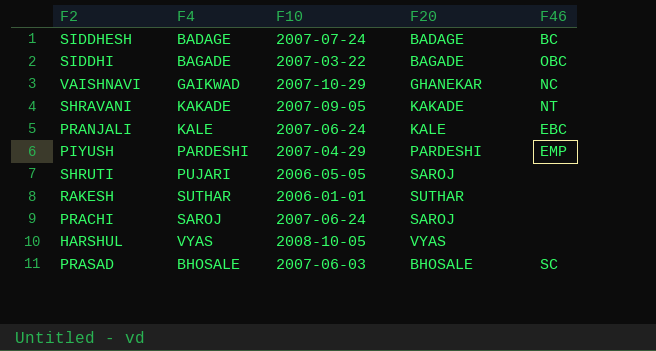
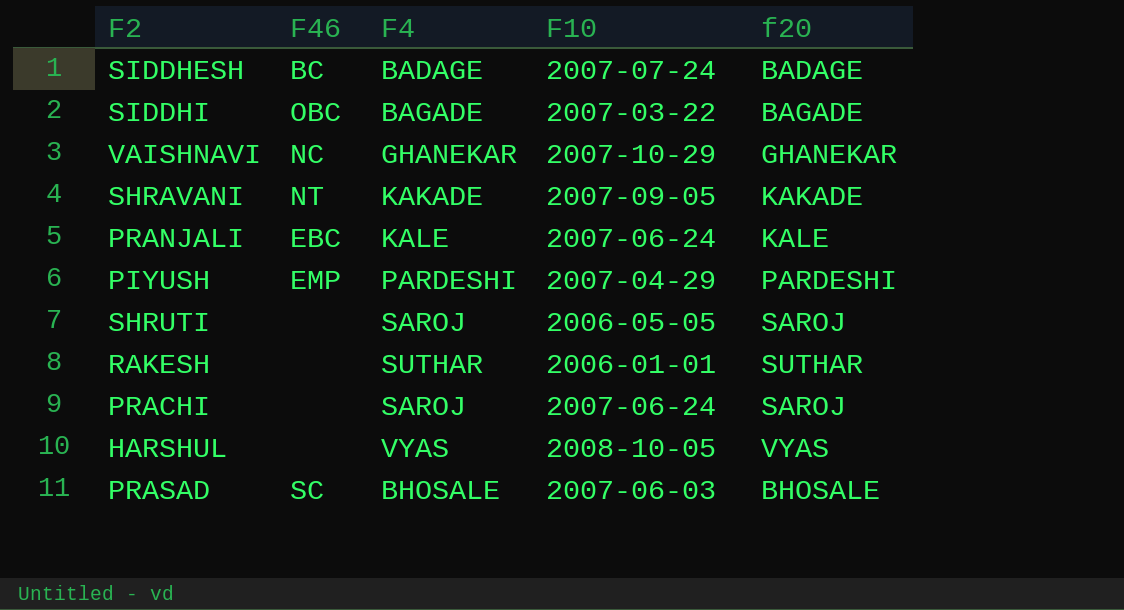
column F46 | position: 5 -> 2
column name: F20 -> f20
VAISHNAVI | F4: GAIKWAD -> GHANEKAR
SHRUTI | F4: PUJARI -> SAROJ

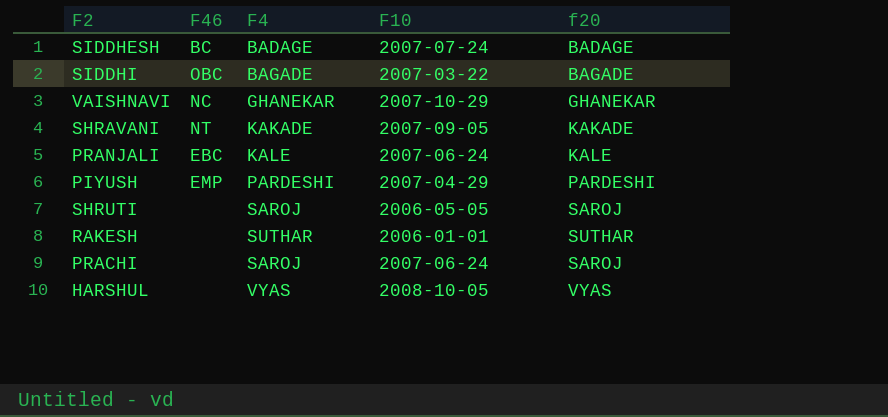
row PRASAD: SC | BHOSALE | 2007-06-03 | BHOSALE -> none

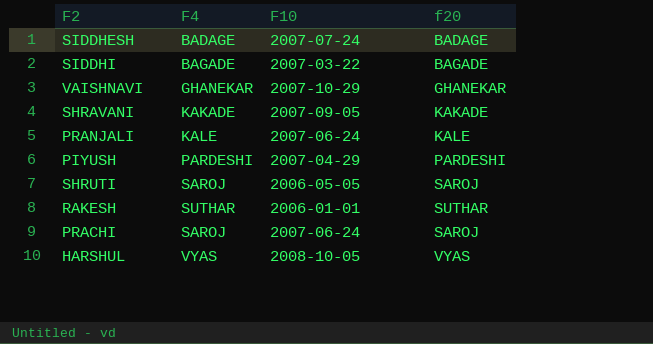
column F46 | position: 2 -> none

